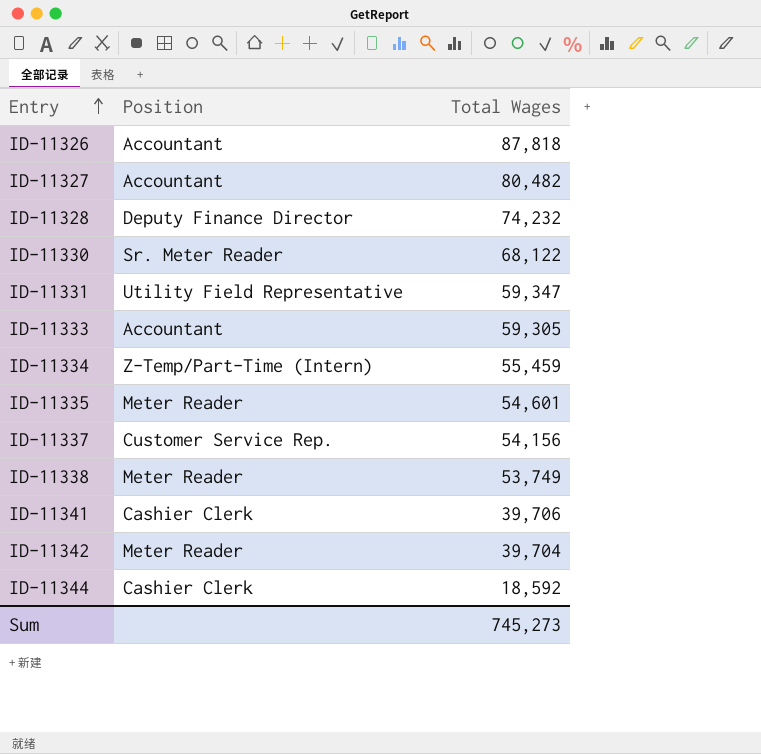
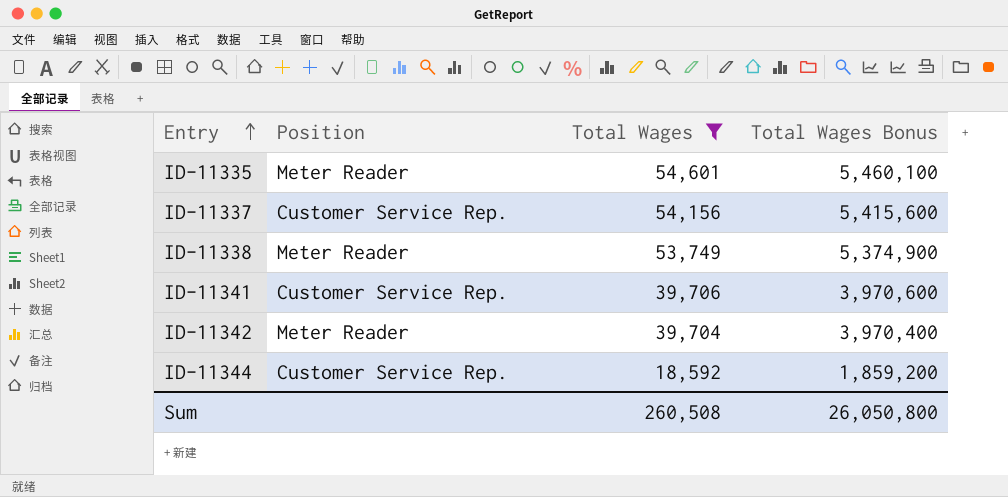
filter: none -> Total Wages <= 54,601
column Total Wages Bonus | formula: none -> [Total Wages] * 100
ID-11341 | Position: Cashier Clerk -> Customer Service Rep.
ID-11344 | Position: Cashier Clerk -> Customer Service Rep.
Sum | Total Wages: 745,273 -> 260,508

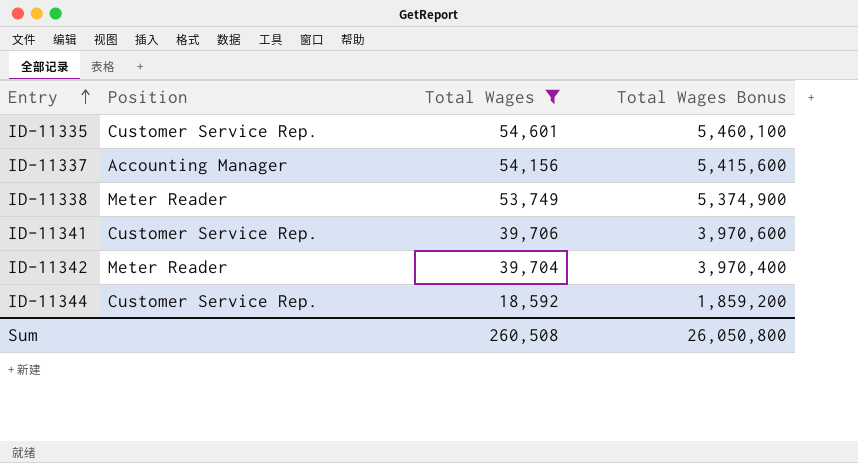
ID-11335 | Position: Meter Reader -> Customer Service Rep.
ID-11337 | Position: Customer Service Rep. -> Accounting Manager

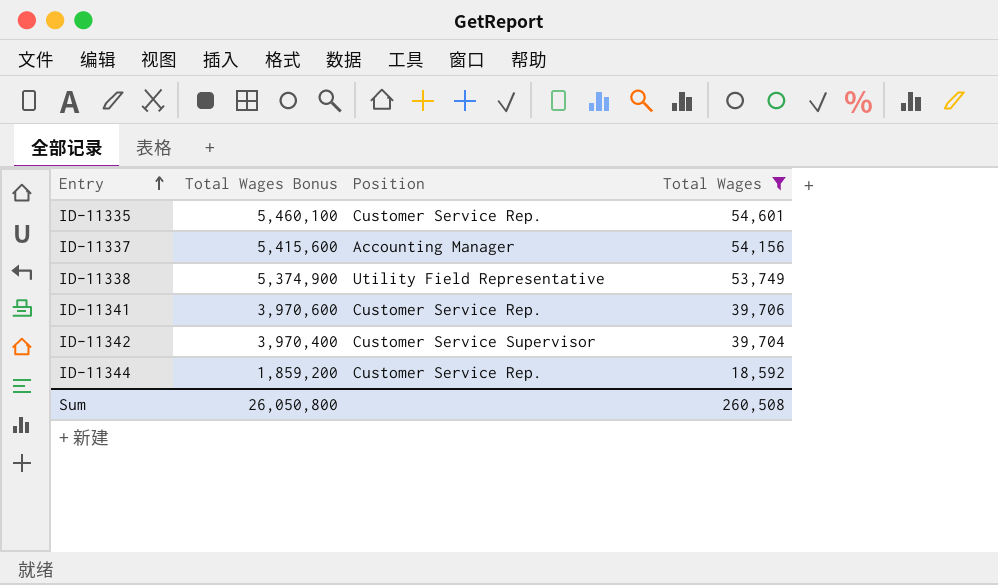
column Total Wages Bonus | position: 4 -> 2
ID-11338 | Position: Meter Reader -> Utility Field Representative
ID-11342 | Position: Meter Reader -> Customer Service Supervisor

